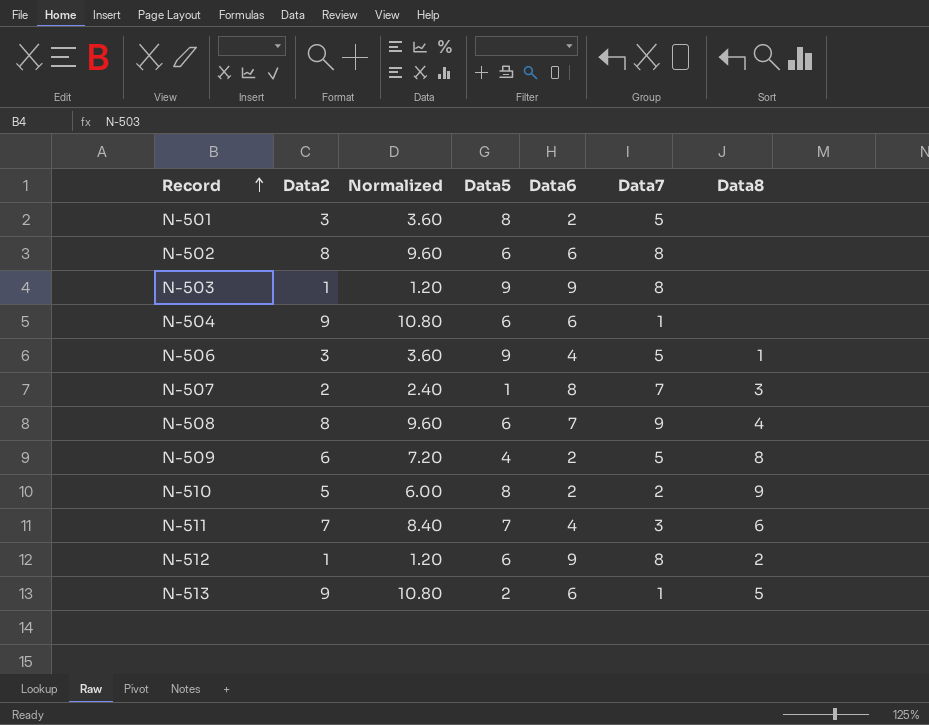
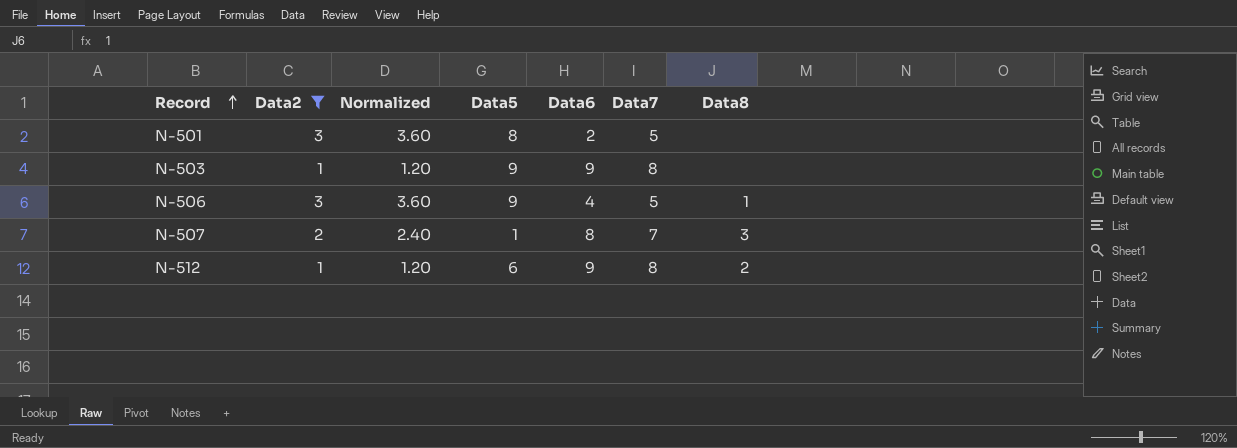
filter: none -> Data2 <= 3

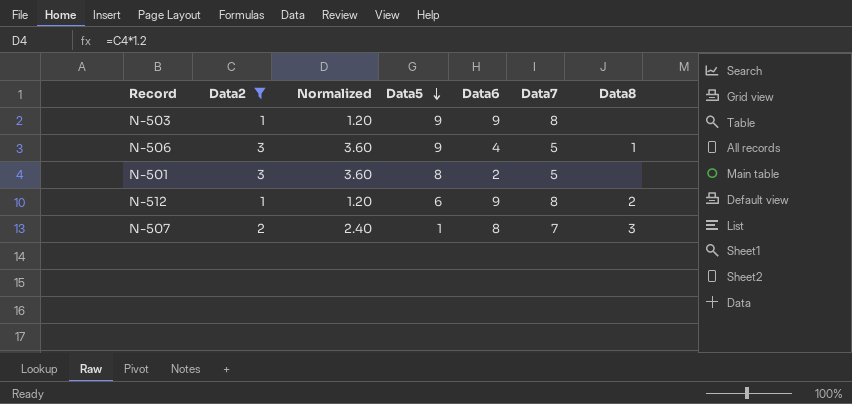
row order: Record ascending -> Data5 descending

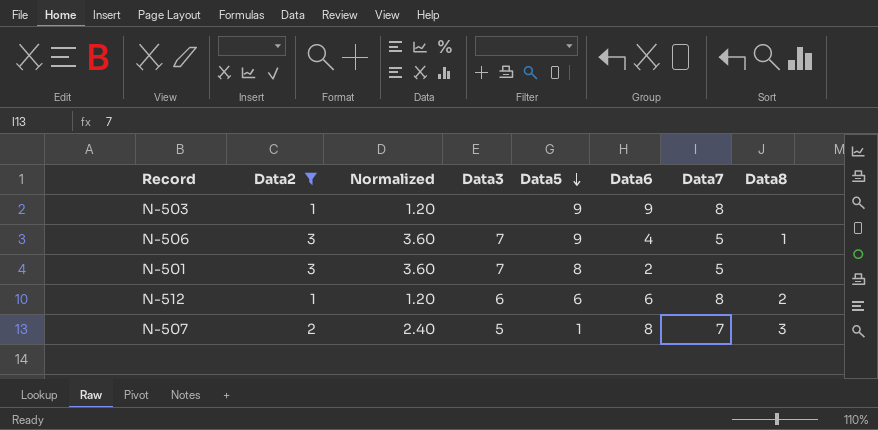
column Data3 | position: none -> 4
N-512 | Data6: 9 -> 6

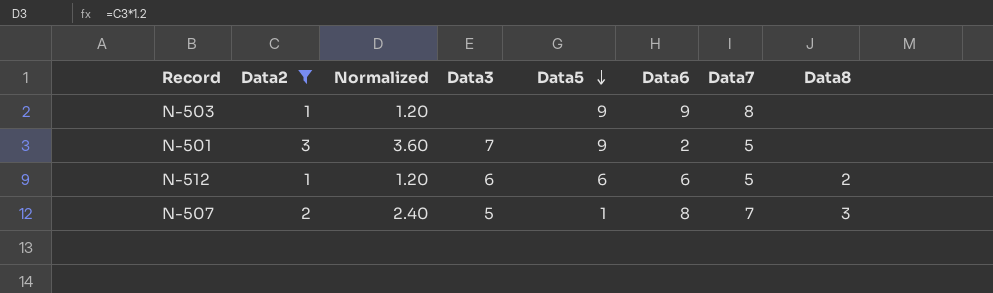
row N-506: 3 | 3.60 | 7 | 9 | 4 | 5 | 1 -> none
N-501 | Data5: 8 -> 9
N-512 | Data7: 8 -> 5

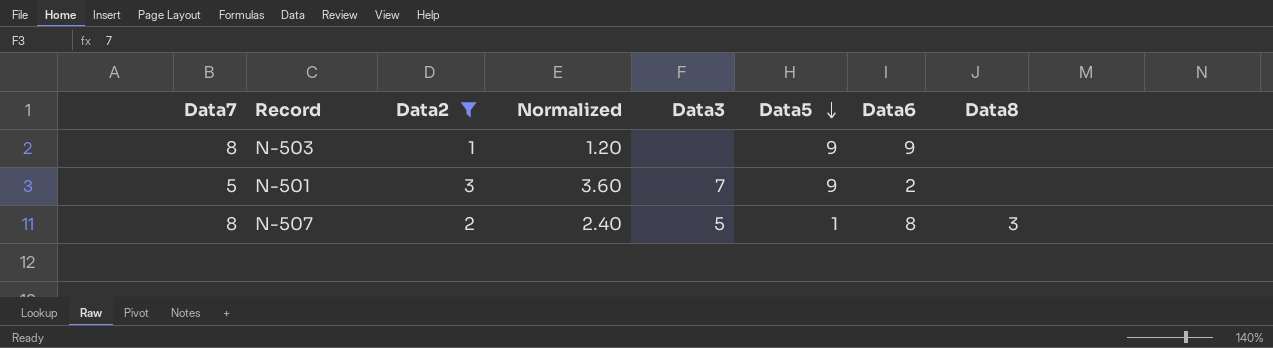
column Data7 | position: 7 -> 1
row N-512: 1 | 1.20 | 6 | 6 | 6 | 5 | 2 -> none
N-507 | Data7: 7 -> 8

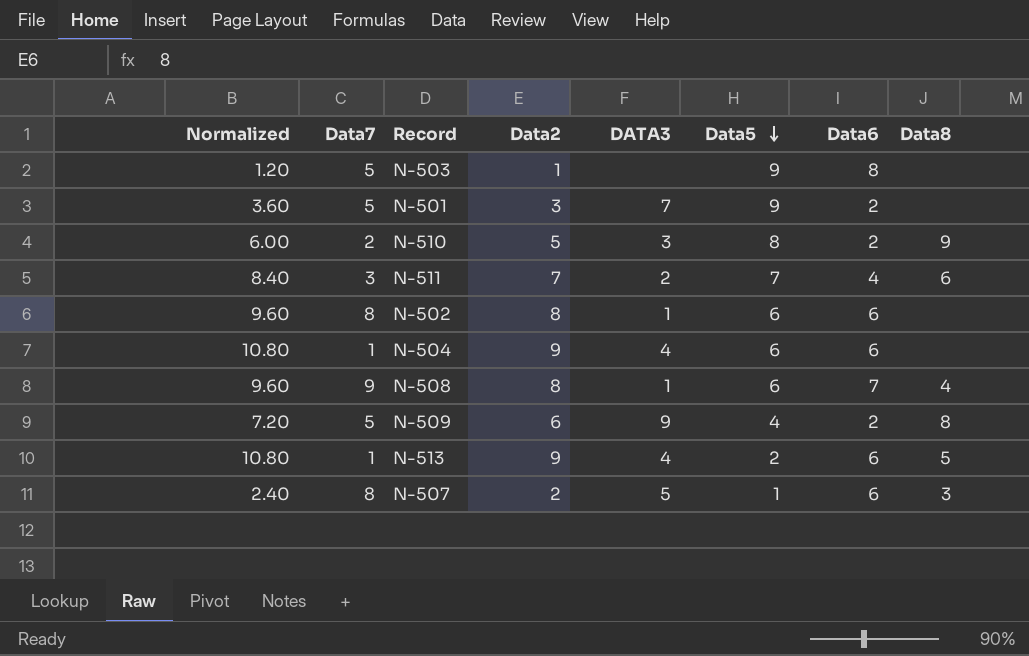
filter: Data2 <= 3 -> none
column Normalized | position: 4 -> 1
column name: Data3 -> DATA3
N-503 | Data7: 8 -> 5
N-503 | Data6: 9 -> 8
N-507 | Data6: 8 -> 6

